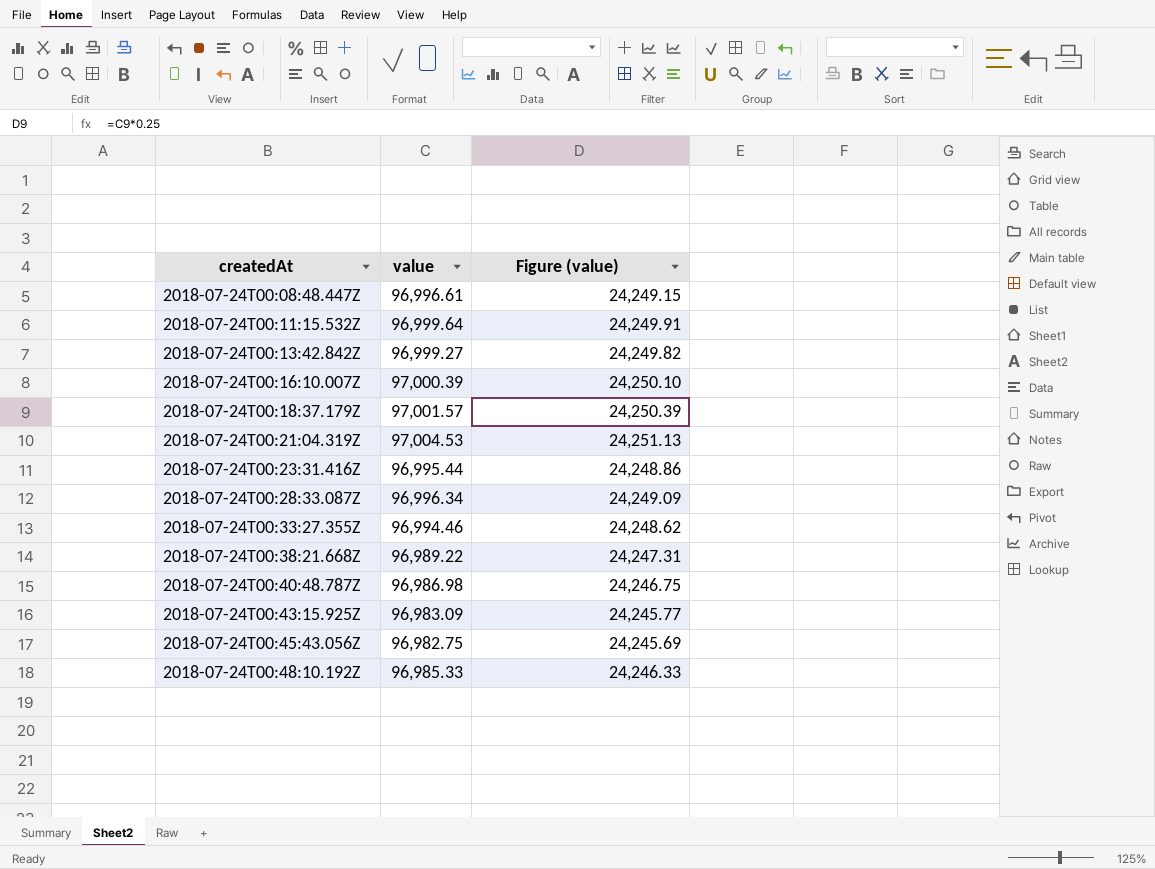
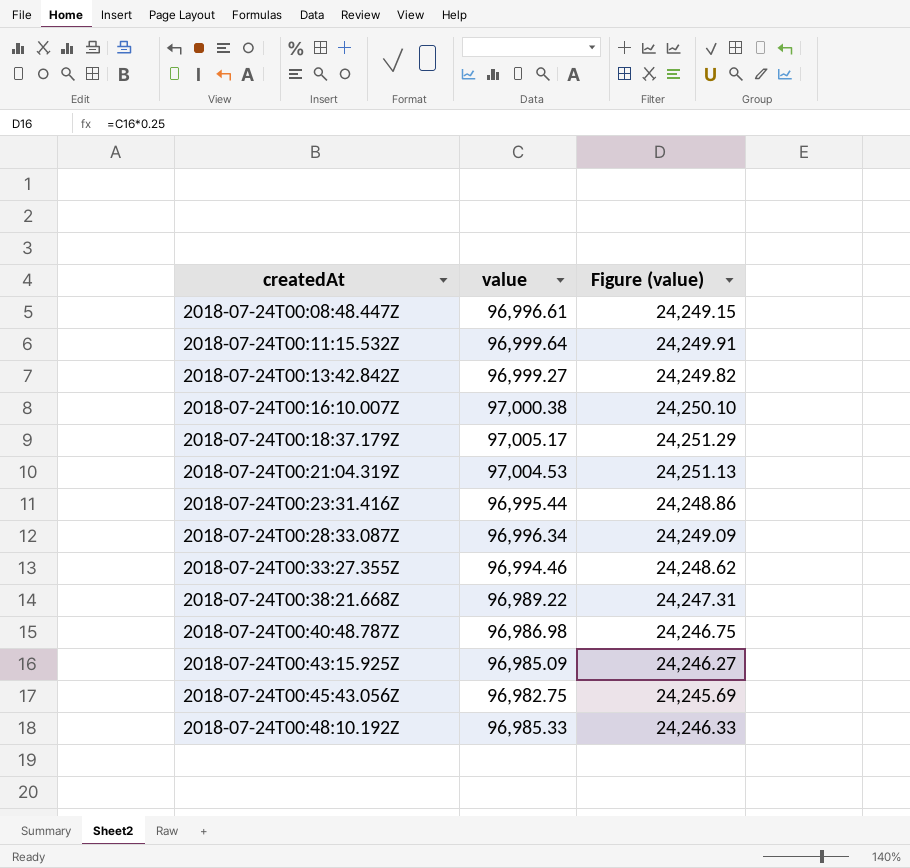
2018-07-24T00:16:10.007Z | value: 97,000.39 -> 97,000.38
2018-07-24T00:18:37.179Z | value: 97,001.57 -> 97,005.17
2018-07-24T00:18:37.179Z | Figure (value): 24,250.39 -> 24,251.29
2018-07-24T00:43:15.925Z | value: 96,983.09 -> 96,985.09
2018-07-24T00:43:15.925Z | Figure (value): 24,245.77 -> 24,246.27

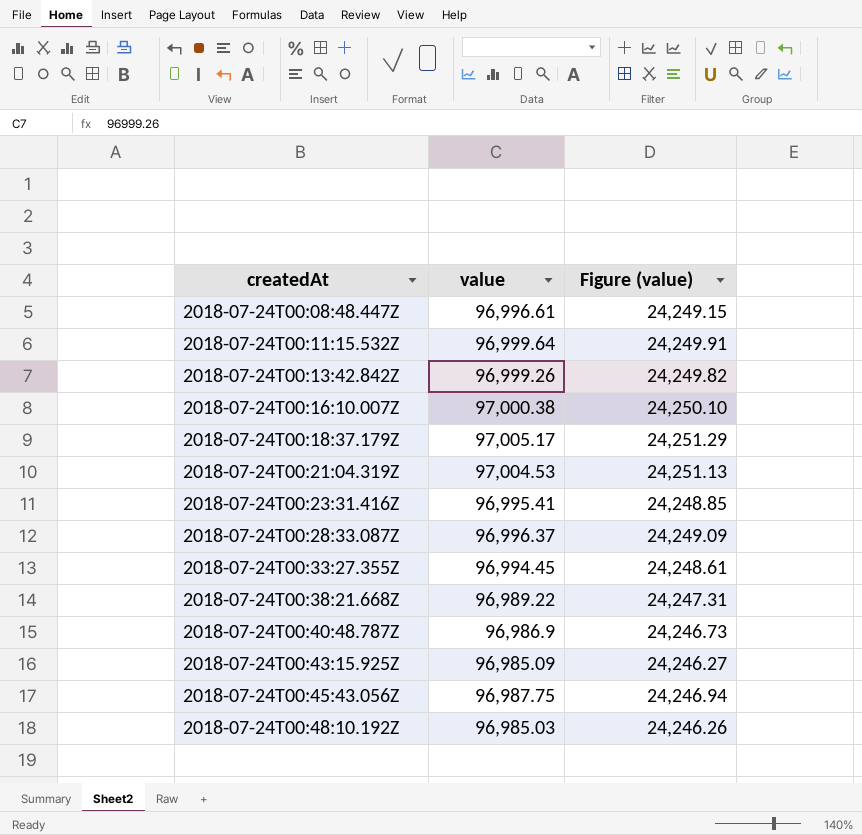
2018-07-24T00:13:42.842Z | value: 96,999.27 -> 96,999.26
2018-07-24T00:23:31.416Z | value: 96,995.44 -> 96,995.41
2018-07-24T00:23:31.416Z | Figure (value): 24,248.86 -> 24,248.85
2018-07-24T00:28:33.087Z | value: 96,996.34 -> 96,996.37
2018-07-24T00:33:27.355Z | value: 96,994.46 -> 96,994.45
2018-07-24T00:33:27.355Z | Figure (value): 24,248.62 -> 24,248.61
2018-07-24T00:40:48.787Z | value: 96,986.98 -> 96,986.9
2018-07-24T00:40:48.787Z | Figure (value): 24,246.75 -> 24,246.73
2018-07-24T00:45:43.056Z | value: 96,982.75 -> 96,987.75
2018-07-24T00:45:43.056Z | Figure (value): 24,245.69 -> 24,246.94
2018-07-24T00:48:10.192Z | value: 96,985.33 -> 96,985.03
2018-07-24T00:48:10.192Z | Figure (value): 24,246.33 -> 24,246.26

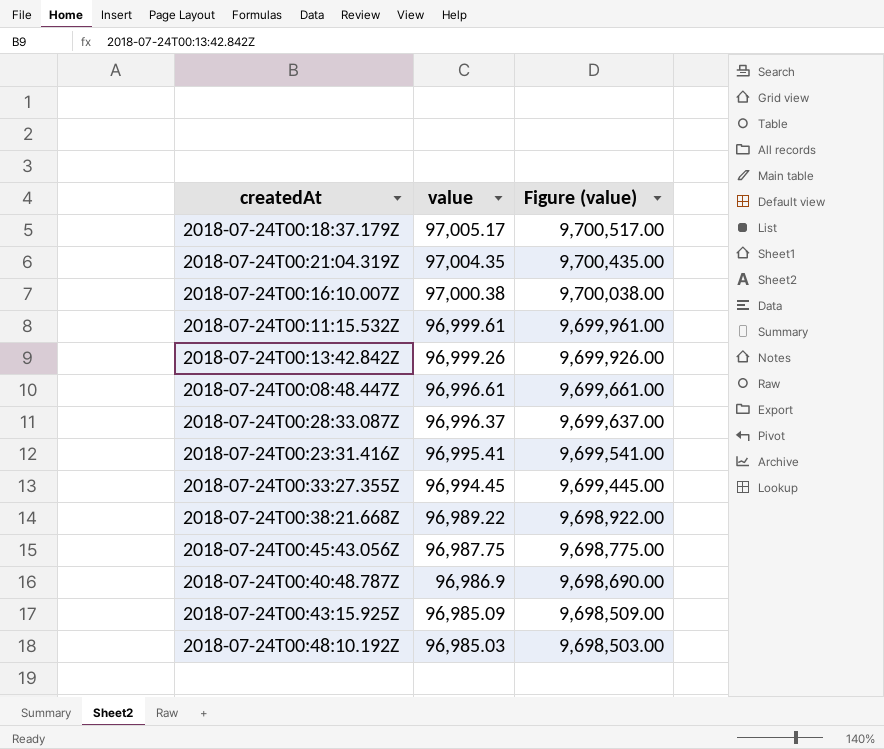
row order: createdAt ascending -> value descending
column Figure (value) | formula: [value] * 0.25 -> [value] * 100
2018-07-24T00:21:04.319Z | value: 97,004.53 -> 97,004.35
2018-07-24T00:11:15.532Z | value: 96,999.64 -> 96,999.61

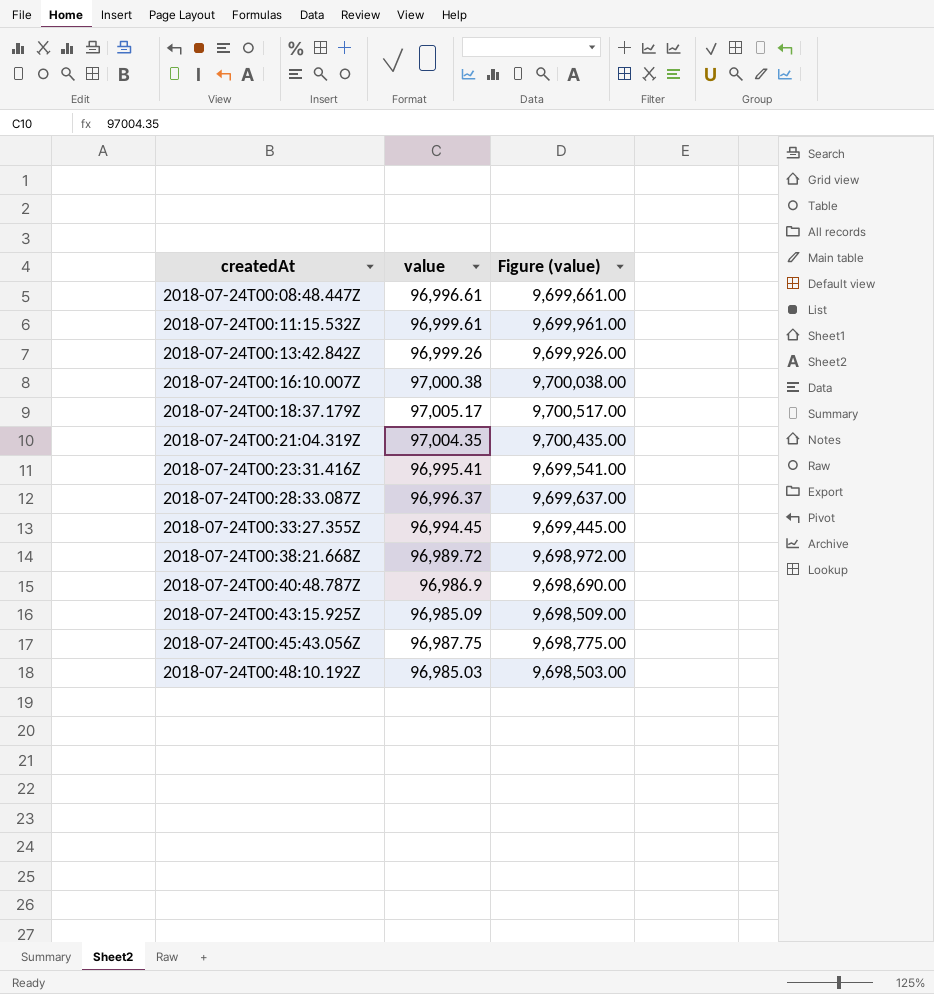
row order: value descending -> createdAt ascending
2018-07-24T00:38:21.668Z | value: 96,989.22 -> 96,989.72
2018-07-24T00:38:21.668Z | Figure (value): 9,698,922.00 -> 9,698,972.00

